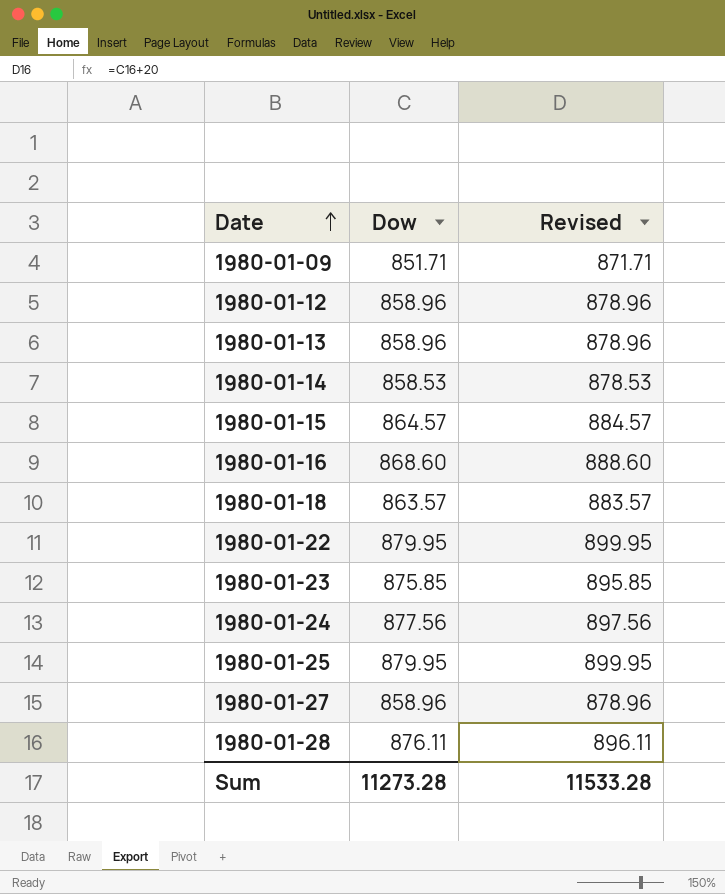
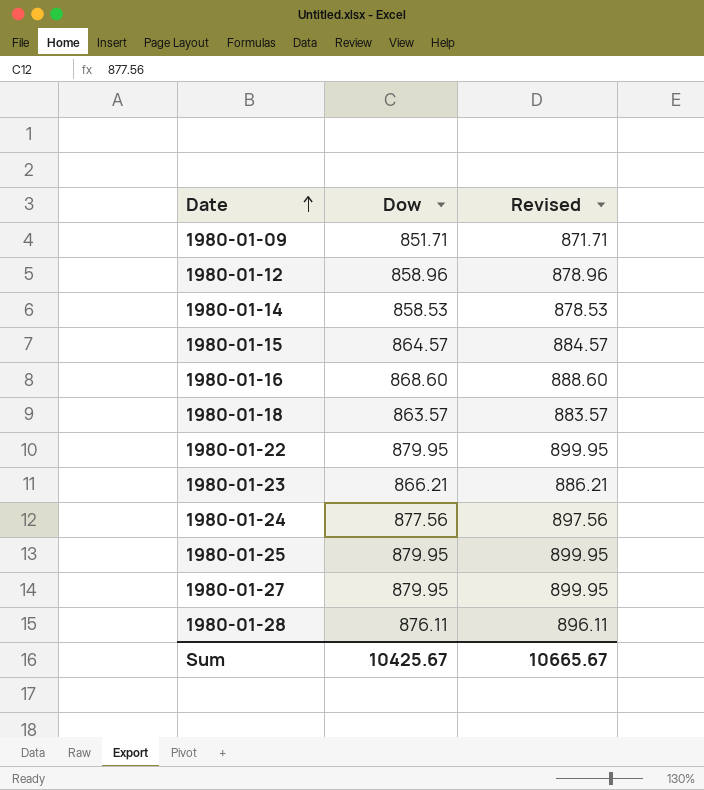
row 1980-01-13: 858.96 | 878.96 -> none
1980-01-23 | Dow: 875.85 -> 866.21
1980-01-23 | Revised: 895.85 -> 886.21
1980-01-27 | Dow: 858.96 -> 879.95
1980-01-27 | Revised: 878.96 -> 899.95
Sum | Dow: 11273.28 -> 10425.67
Sum | Revised: 11533.28 -> 10665.67

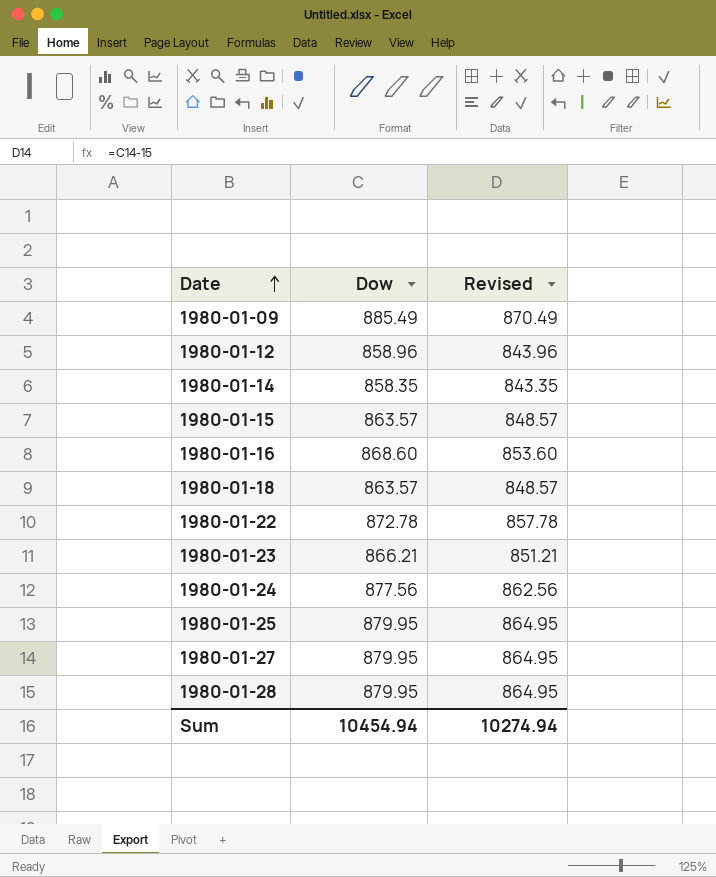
column Revised | formula: [Dow] + 20 -> [Dow] - 15
1980-01-09 | Dow: 851.71 -> 885.49
1980-01-14 | Dow: 858.53 -> 858.35
1980-01-15 | Dow: 864.57 -> 863.57
1980-01-22 | Dow: 879.95 -> 872.78
1980-01-28 | Dow: 876.11 -> 879.95
Sum | Dow: 10425.67 -> 10454.94
Sum | Revised: 10665.67 -> 10274.94

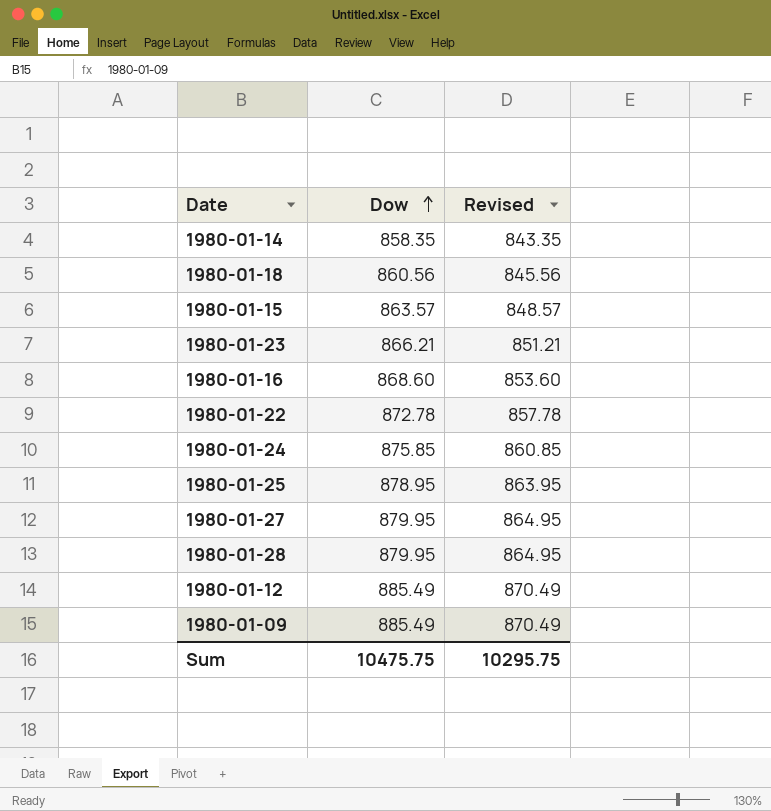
row order: Date ascending -> Dow ascending
1980-01-18 | Dow: 863.57 -> 860.56
1980-01-18 | Revised: 848.57 -> 845.56
1980-01-24 | Dow: 877.56 -> 875.85
1980-01-24 | Revised: 862.56 -> 860.85
1980-01-25 | Dow: 879.95 -> 878.95
1980-01-25 | Revised: 864.95 -> 863.95
1980-01-12 | Dow: 858.96 -> 885.49
1980-01-12 | Revised: 843.96 -> 870.49
Sum | Dow: 10454.94 -> 10475.75
Sum | Revised: 10274.94 -> 10295.75

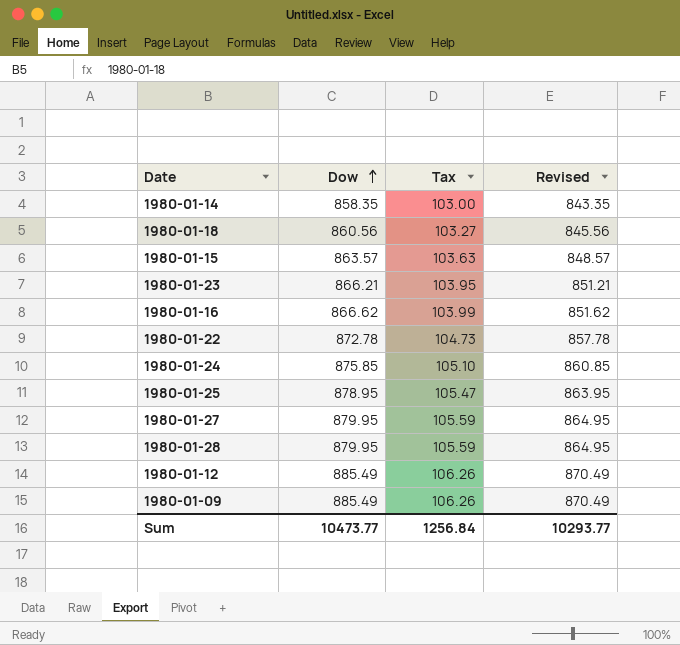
column Tax | formula: none -> [Dow] * 0.12
1980-01-16 | Dow: 868.60 -> 866.62
1980-01-16 | Revised: 853.60 -> 851.62
Sum | Dow: 10475.75 -> 10473.77
Sum | Revised: 10295.75 -> 10293.77

